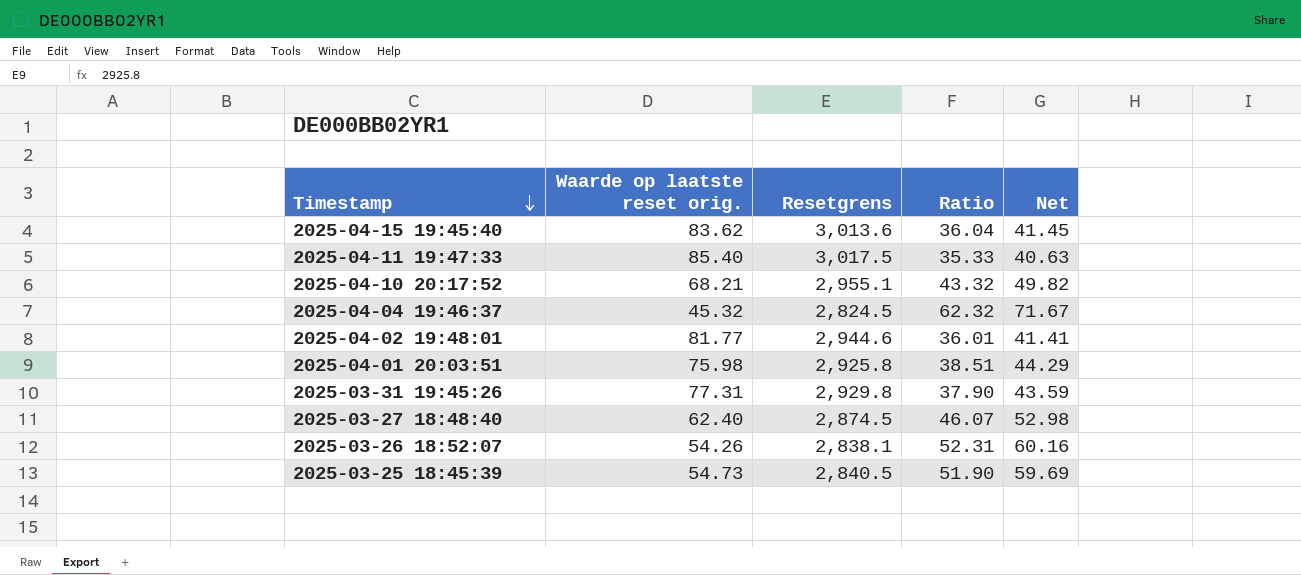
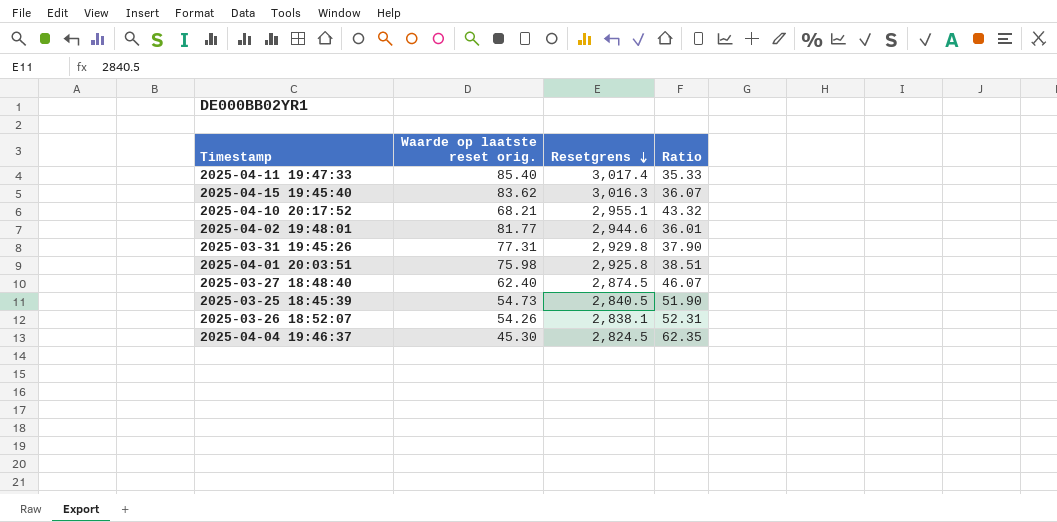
row order: Timestamp descending -> Resetgrens descending
column Net | formula: [Ratio] * 1.15 -> none
2025-04-11 19:47:33 | Resetgrens: 3,017.5 -> 3,017.4
2025-04-15 19:45:40 | Resetgrens: 3,013.6 -> 3,016.3
2025-04-15 19:45:40 | Ratio: 36.04 -> 36.07
2025-04-04 19:46:37 | Waarde op laatste reset orig.: 45.32 -> 45.30
2025-04-04 19:46:37 | Ratio: 62.32 -> 62.35

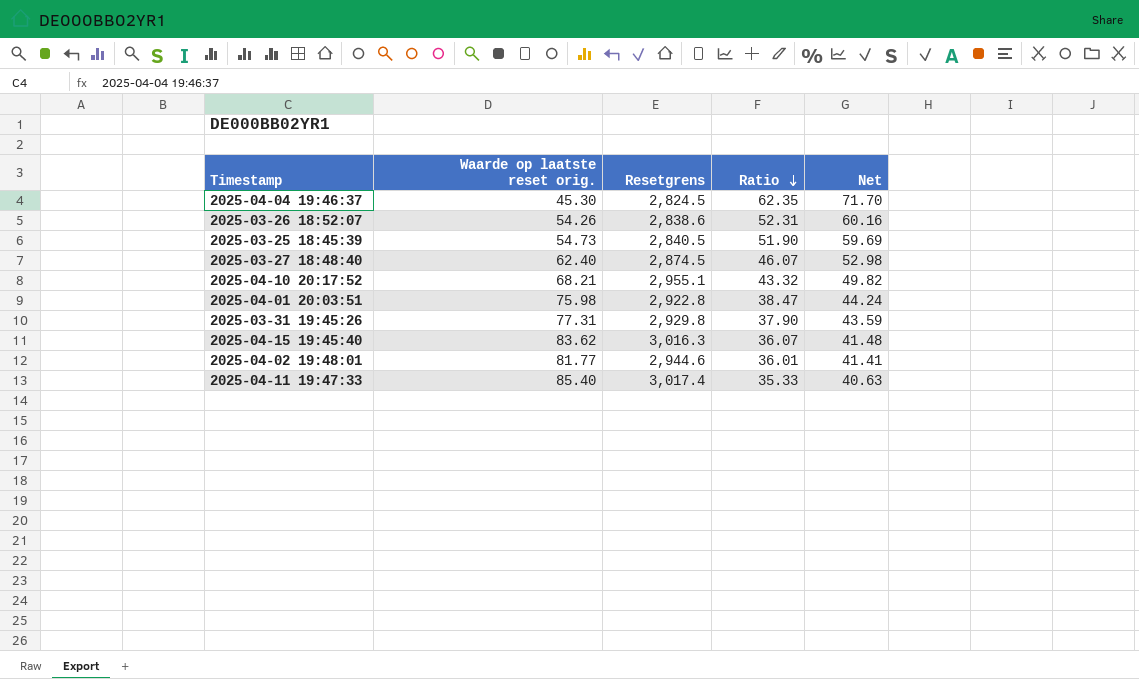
row order: Resetgrens descending -> Ratio descending
column Net | formula: none -> [Ratio] * 1.15
2025-03-26 18:52:07 | Resetgrens: 2,838.1 -> 2,838.6
2025-04-01 20:03:51 | Resetgrens: 2,925.8 -> 2,922.8
2025-04-01 20:03:51 | Ratio: 38.51 -> 38.47

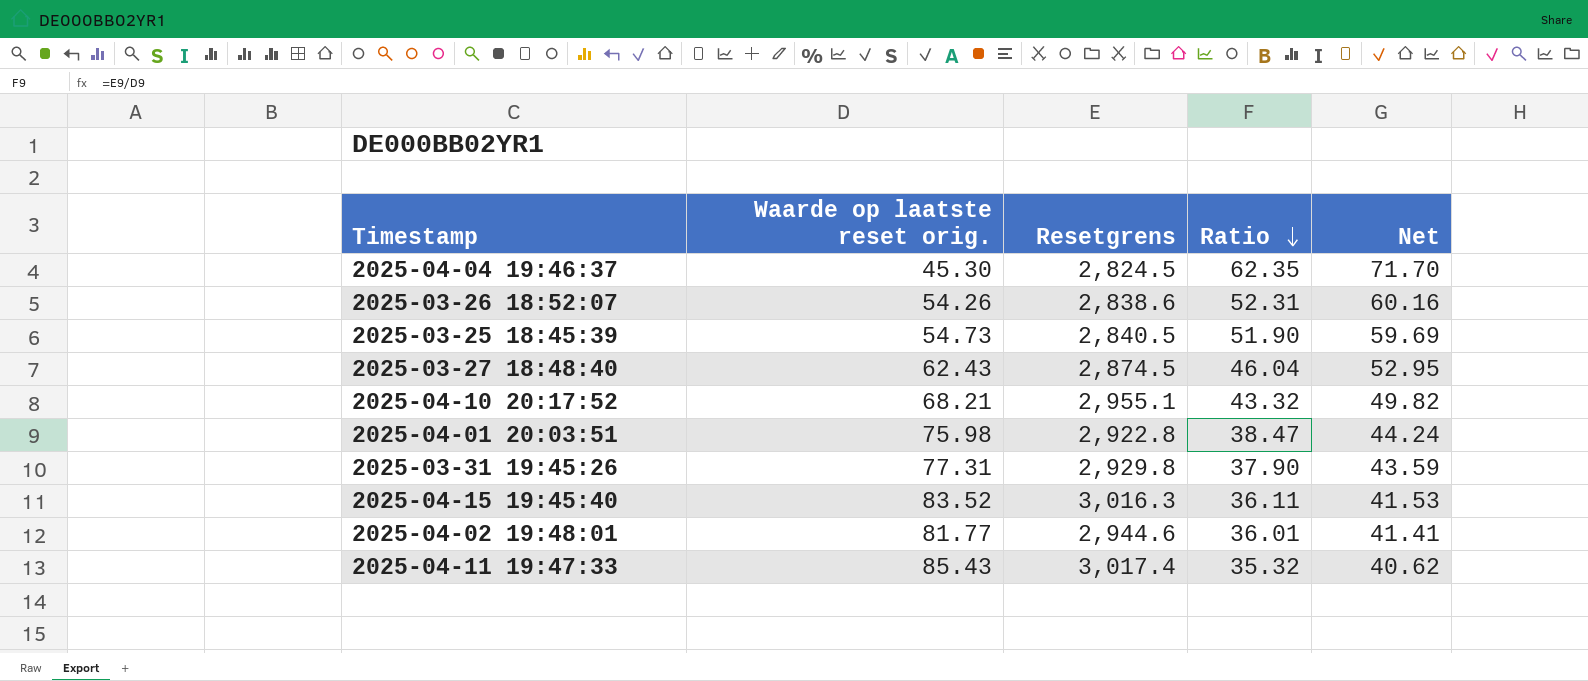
2025-03-27 18:48:40 | Waarde op laatste reset orig.: 62.40 -> 62.43
2025-03-27 18:48:40 | Ratio: 46.07 -> 46.04
2025-03-27 18:48:40 | Net: 52.98 -> 52.95
2025-04-15 19:45:40 | Waarde op laatste reset orig.: 83.62 -> 83.52
2025-04-15 19:45:40 | Ratio: 36.07 -> 36.11
2025-04-15 19:45:40 | Net: 41.48 -> 41.53
2025-04-11 19:47:33 | Waarde op laatste reset orig.: 85.40 -> 85.43
2025-04-11 19:47:33 | Ratio: 35.33 -> 35.32
2025-04-11 19:47:33 | Net: 40.63 -> 40.62

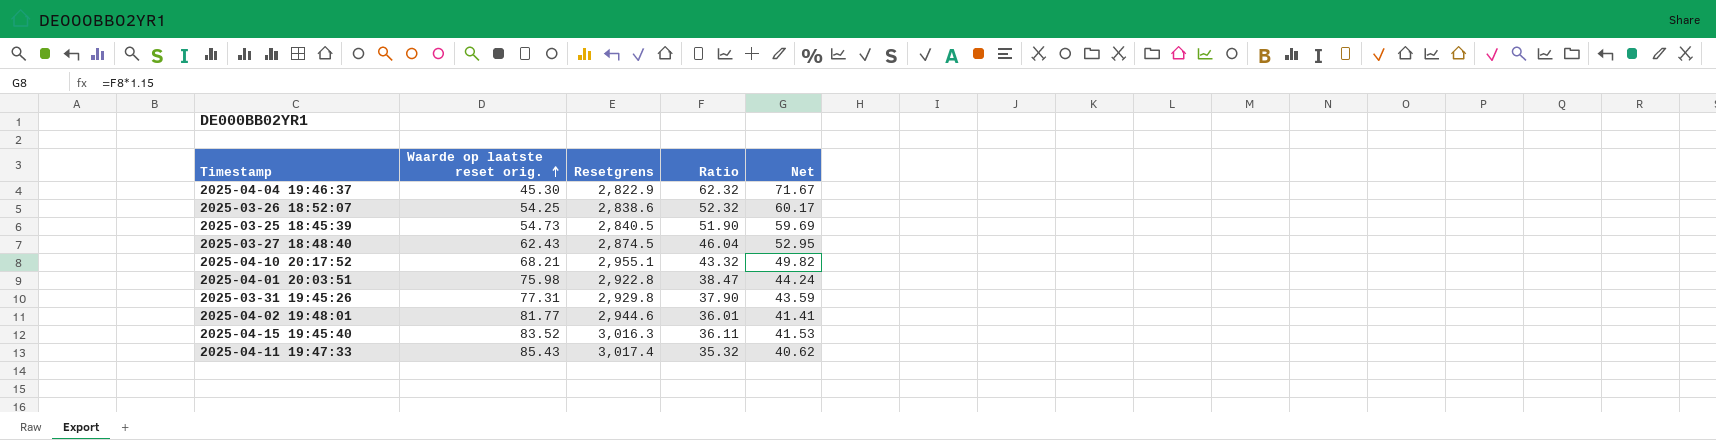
row order: Ratio descending -> Waarde op laatste reset orig. ascending
2025-04-04 19:46:37 | Resetgrens: 2,824.5 -> 2,822.9
2025-04-04 19:46:37 | Ratio: 62.35 -> 62.32
2025-04-04 19:46:37 | Net: 71.70 -> 71.67
2025-03-26 18:52:07 | Waarde op laatste reset orig.: 54.26 -> 54.25
2025-03-26 18:52:07 | Ratio: 52.31 -> 52.32
2025-03-26 18:52:07 | Net: 60.16 -> 60.17

